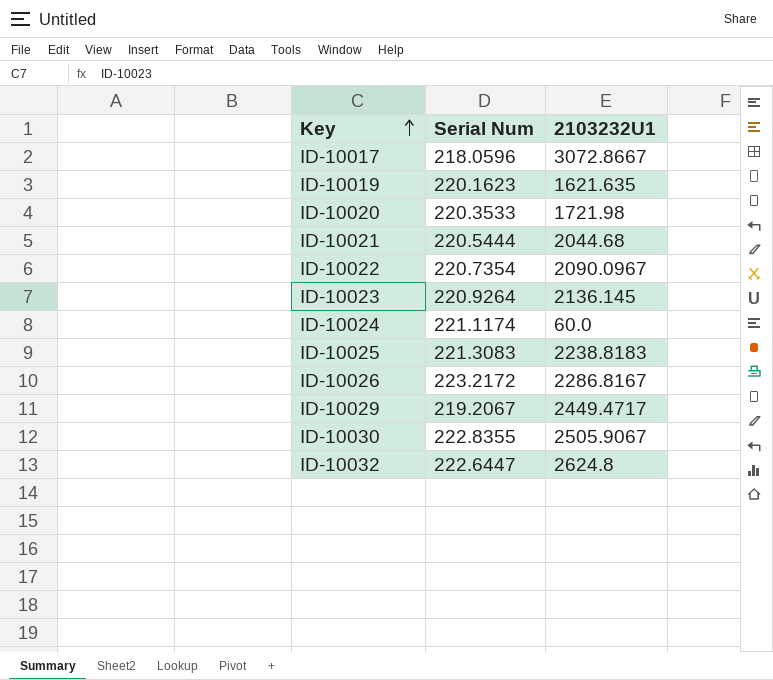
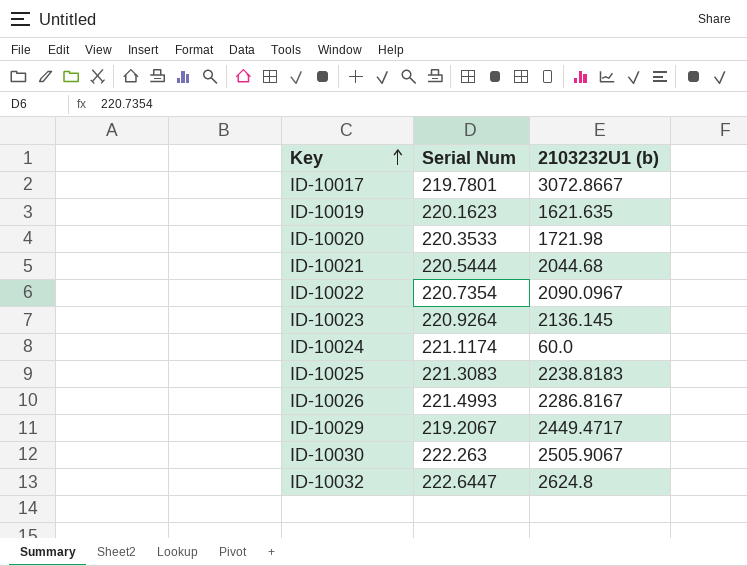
column name: 2103232U1 -> 2103232U1 (b)
ID-10017 | Serial Num: 218.0596 -> 219.7801
ID-10026 | Serial Num: 223.2172 -> 221.4993
ID-10030 | Serial Num: 222.8355 -> 222.263

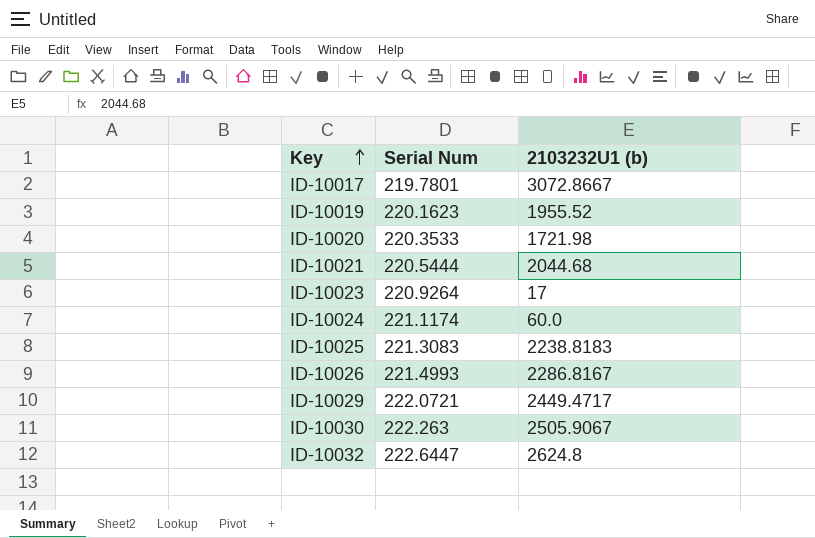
row ID-10022: 220.7354 | 2090.0967 -> none
ID-10019 | 2103232U1 (b): 1621.635 -> 1955.52
ID-10023 | 2103232U1 (b): 2136.145 -> 17
ID-10029 | Serial Num: 219.2067 -> 222.0721

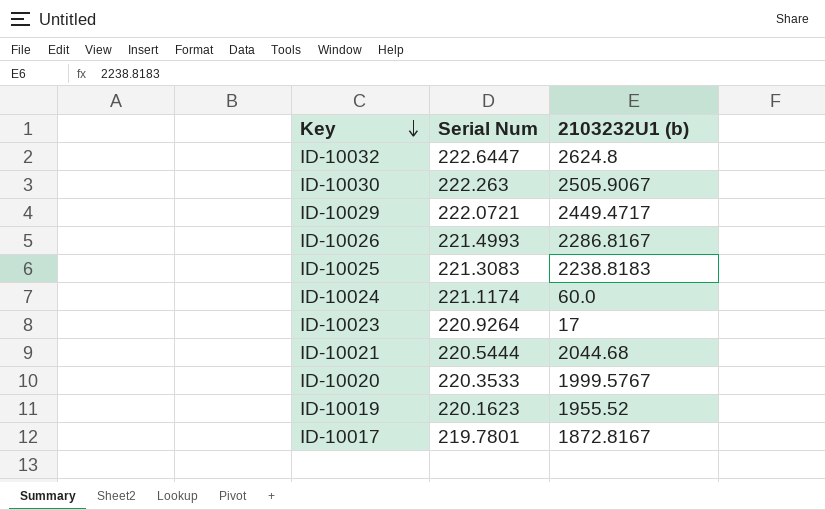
row order: Key ascending -> Key descending
ID-10020 | 2103232U1 (b): 1721.98 -> 1999.5767
ID-10017 | 2103232U1 (b): 3072.8667 -> 1872.8167

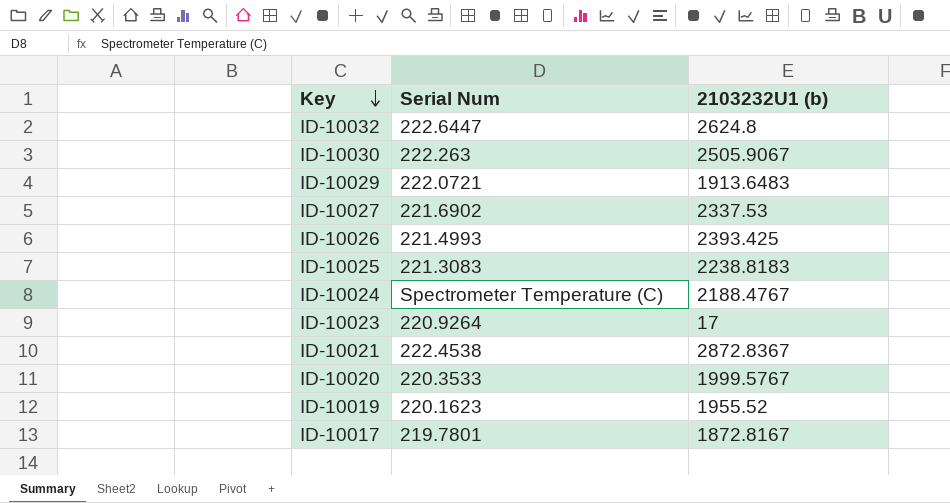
ID-10029 | 2103232U1 (b): 2449.4717 -> 1913.6483
row ID-10027: none -> 221.6902 | 2337.53
ID-10026 | 2103232U1 (b): 2286.8167 -> 2393.425
ID-10024 | Serial Num: 221.1174 -> Spectrometer Temperature (C)
ID-10024 | 2103232U1 (b): 60.0 -> 2188.4767
ID-10021 | Serial Num: 220.5444 -> 222.4538
ID-10021 | 2103232U1 (b): 2044.68 -> 2872.8367

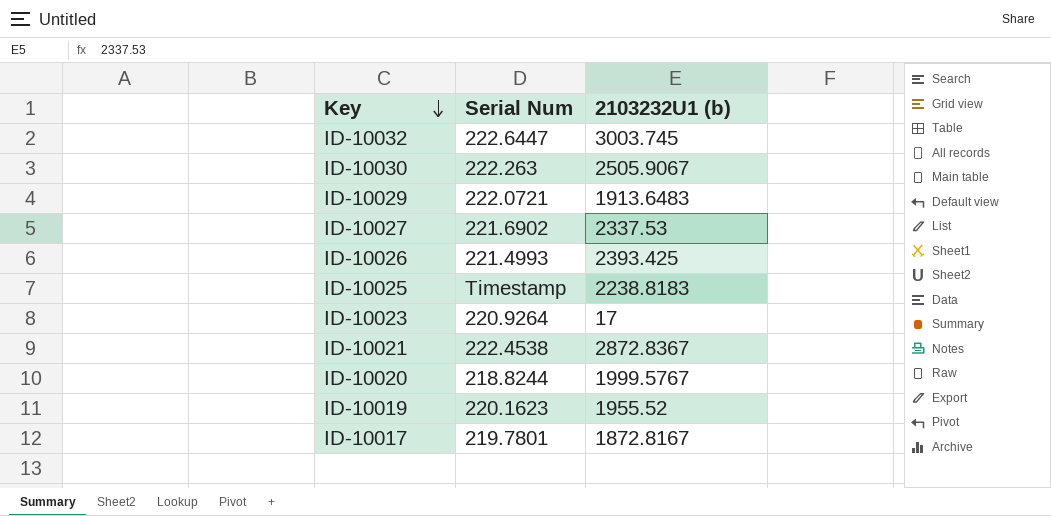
row ID-10024: Spectrometer Temperature (C) | 2188.4767 -> none
ID-10032 | 2103232U1 (b): 2624.8 -> 3003.745
ID-10025 | Serial Num: 221.3083 -> Timestamp
ID-10020 | Serial Num: 220.3533 -> 218.8244

